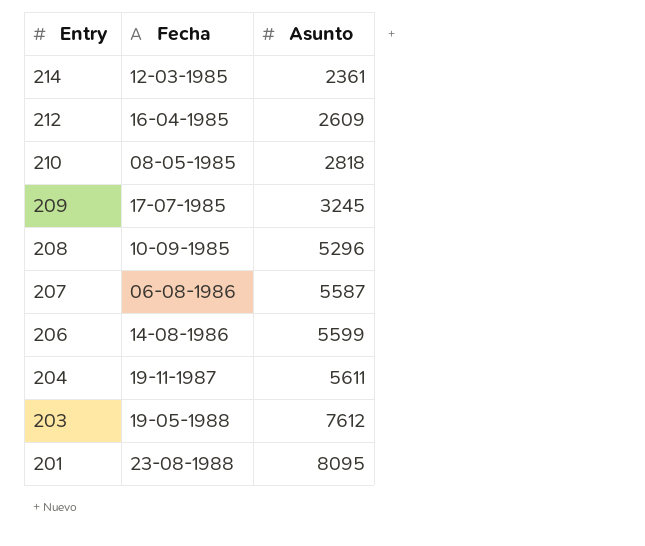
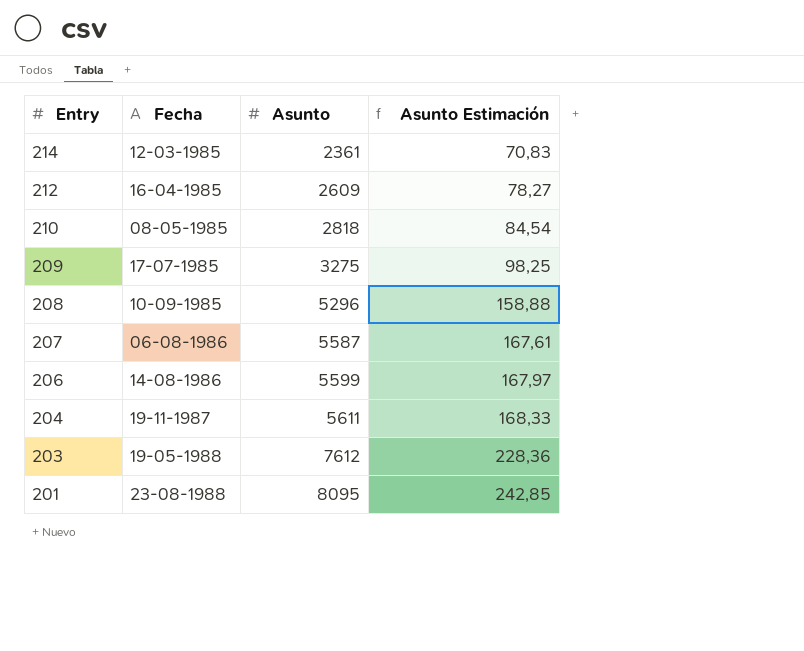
column Asunto Estimación | formula: none -> [Asunto] * 0,03
209 | Asunto: 3245 -> 3275

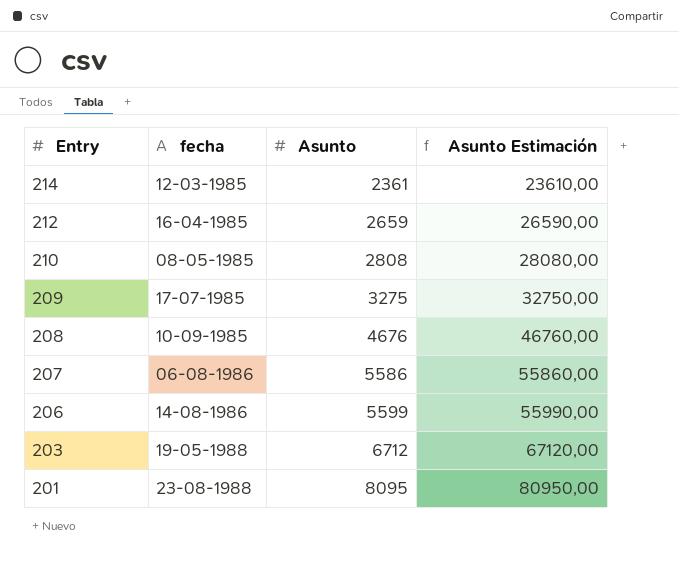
column name: Fecha -> fecha
column Asunto Estimación | formula: [Asunto] * 0,03 -> [Asunto] * 10
row 204: 19-11-1987 | 5611 | 168,33 -> none
212 | Asunto: 2609 -> 2659
210 | Asunto: 2818 -> 2808
208 | Asunto: 5296 -> 4676
207 | Asunto: 5587 -> 5586
203 | Asunto: 7612 -> 6712

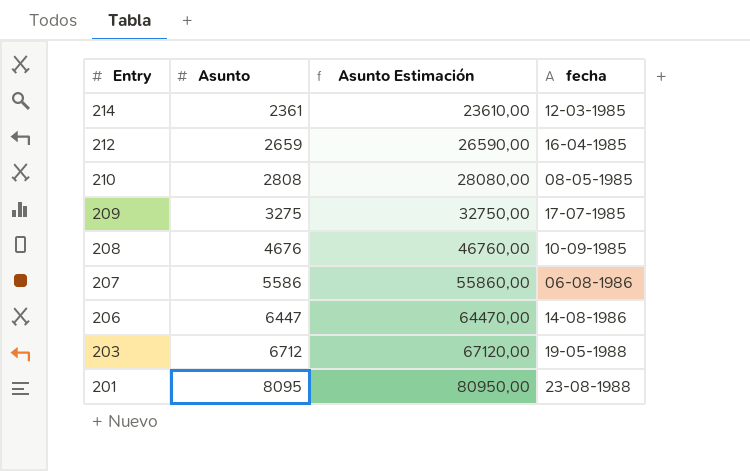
column fecha | position: 2 -> 4
206 | Asunto: 5599 -> 6447
206 | Asunto Estimación: 55990,00 -> 64470,00

